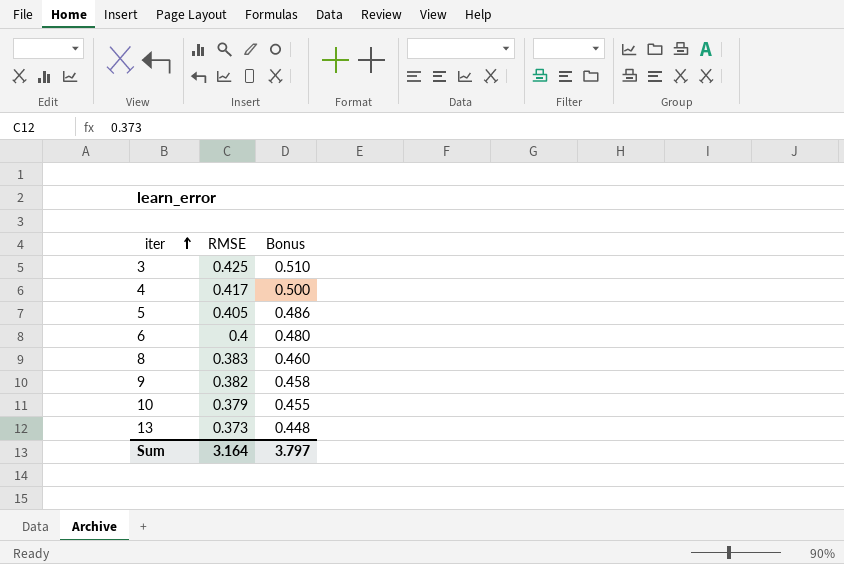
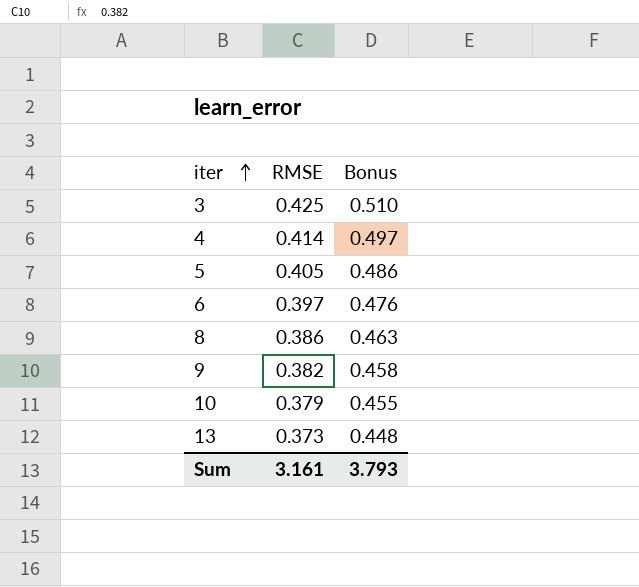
4 | RMSE: 0.417 -> 0.414
4 | Bonus: 0.500 -> 0.497
6 | RMSE: 0.4 -> 0.397
6 | Bonus: 0.480 -> 0.476
8 | RMSE: 0.383 -> 0.386
8 | Bonus: 0.460 -> 0.463
Sum | RMSE: 3.164 -> 3.161
Sum | Bonus: 3.797 -> 3.793

